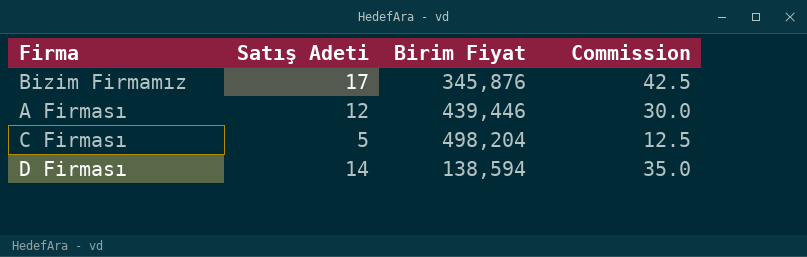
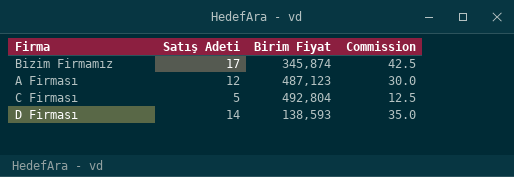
Bizim Firmamız | Birim Fiyat: 345,876 -> 345,874
A Firması | Birim Fiyat: 439,446 -> 487,123
C Firması | Birim Fiyat: 498,204 -> 492,804
D Firması | Birim Fiyat: 138,594 -> 138,593

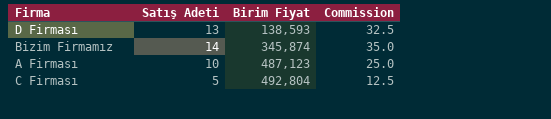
row order: none -> Birim Fiyat ascending
D Firması | Satış Adeti: 14 -> 13
D Firması | Commission: 35.0 -> 32.5
Bizim Firmamız | Satış Adeti: 17 -> 14
Bizim Firmamız | Commission: 42.5 -> 35.0
A Firması | Satış Adeti: 12 -> 10
A Firması | Commission: 30.0 -> 25.0

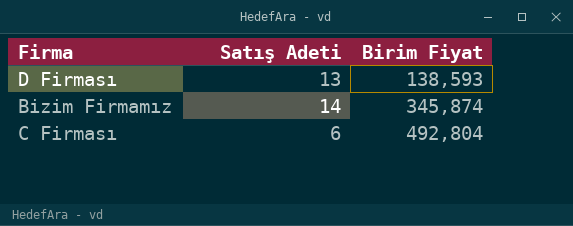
column Commission | formula: [Satış Adeti] * 2.5 -> none
row A Firması: 10 | 487,123 | 25.0 -> none
C Firması | Satış Adeti: 5 -> 6

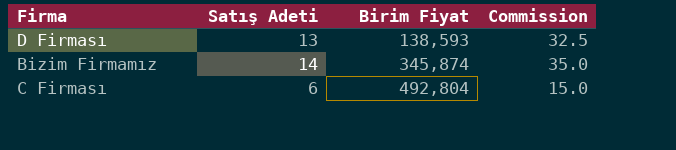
column Commission | formula: none -> [Satış Adeti] * 2.5

